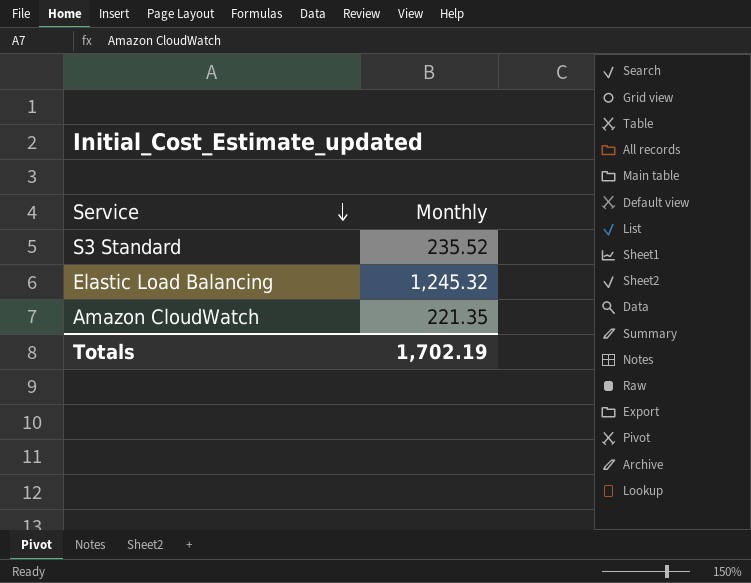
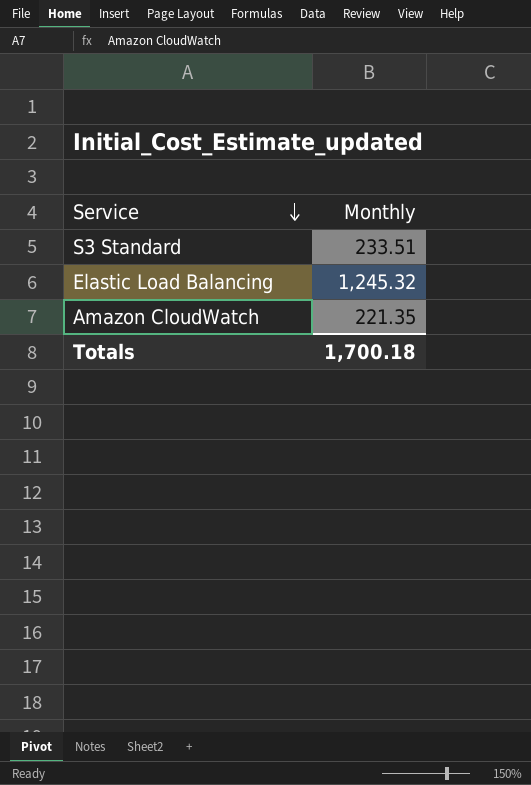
S3 Standard | Monthly: 235.52 -> 233.51
Totals | Monthly: 1,702.19 -> 1,700.18

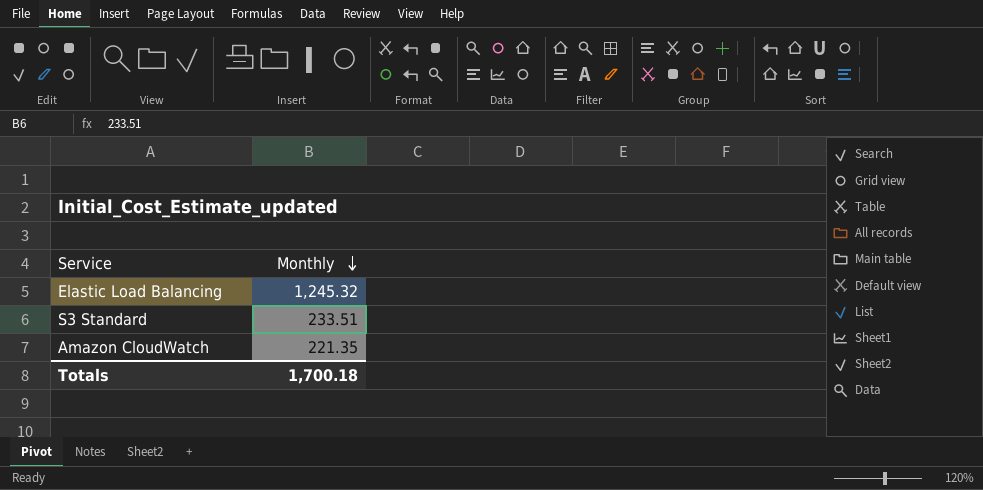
row order: Service descending -> Monthly descending

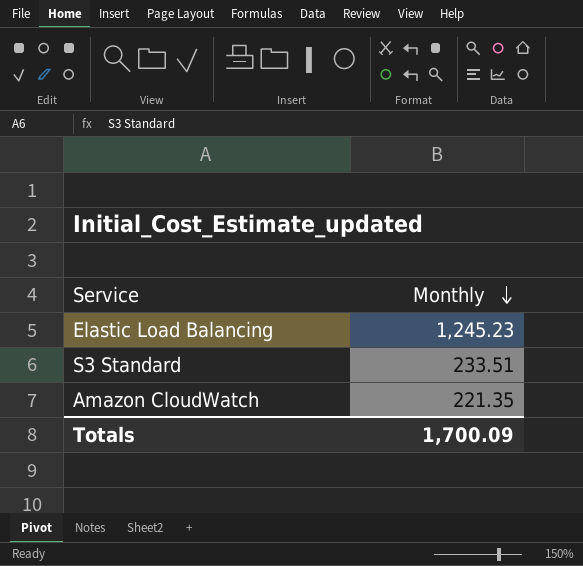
Elastic Load Balancing | Monthly: 1,245.32 -> 1,245.23
Totals | Monthly: 1,700.18 -> 1,700.09

